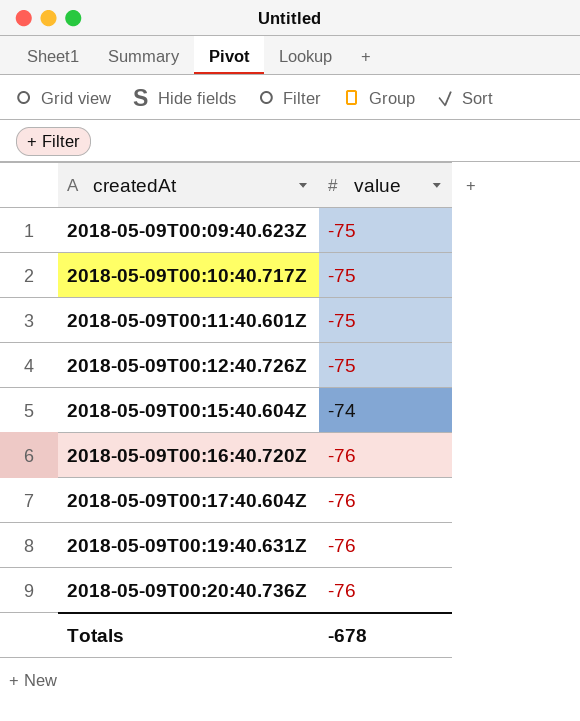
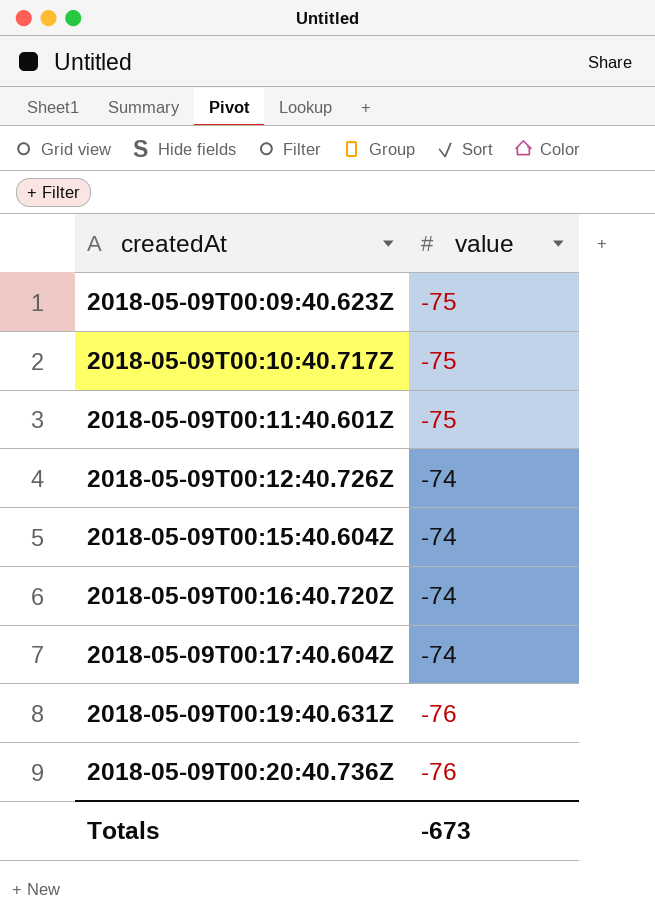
2018-05-09T00:12:40.726Z | value: -75 -> -74
2018-05-09T00:16:40.720Z | value: -76 -> -74
2018-05-09T00:17:40.604Z | value: -76 -> -74
Totals | value: -678 -> -673

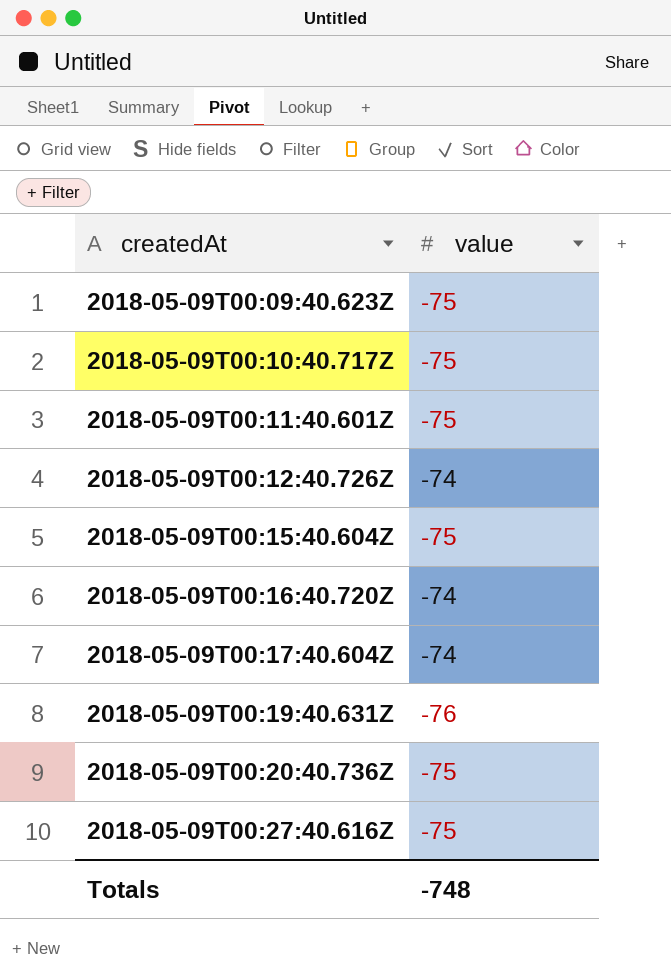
2018-05-09T00:15:40.604Z | value: -74 -> -75
2018-05-09T00:20:40.736Z | value: -76 -> -75
row 2018-05-09T00:27:40.616Z: none -> -75
Totals | value: -673 -> -748

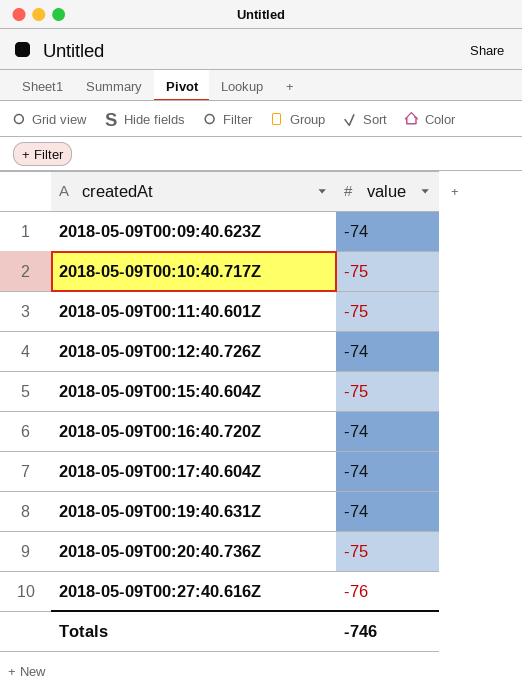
2018-05-09T00:09:40.623Z | value: -75 -> -74
2018-05-09T00:19:40.631Z | value: -76 -> -74
2018-05-09T00:27:40.616Z | value: -75 -> -76
Totals | value: -748 -> -746

